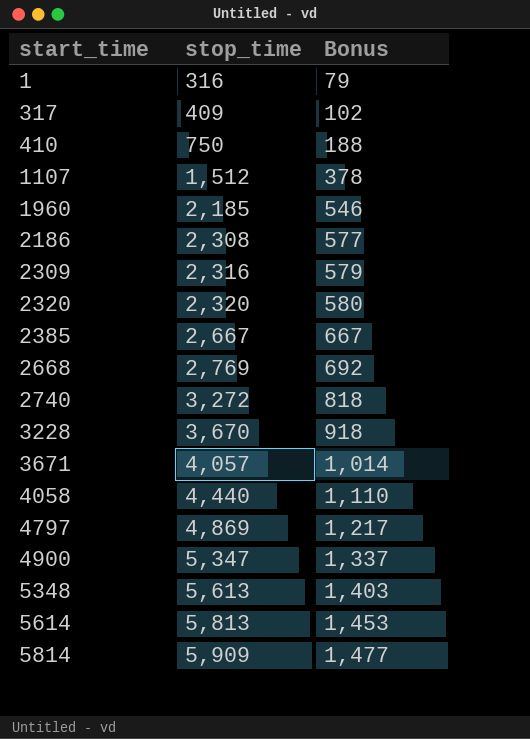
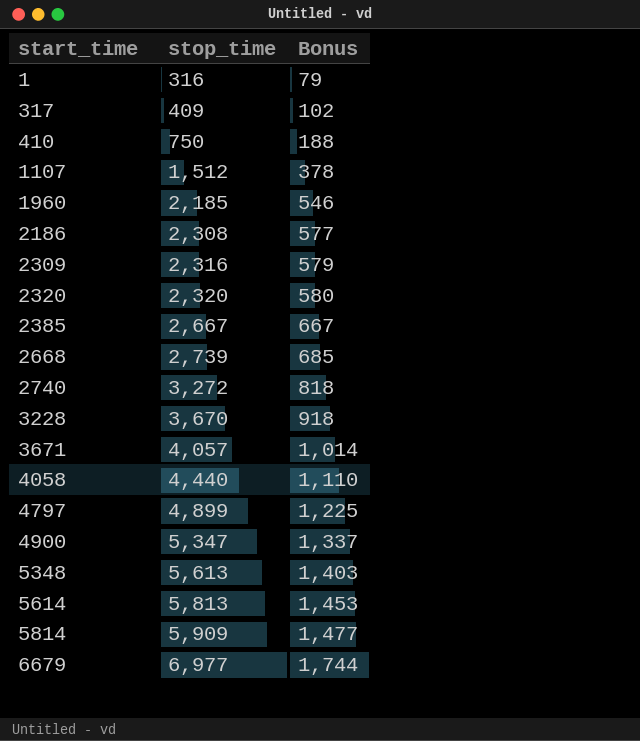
2668 | stop_time: 2,769 -> 2,739
2668 | Bonus: 692 -> 685
4797 | stop_time: 4,869 -> 4,899
4797 | Bonus: 1,217 -> 1,225
row 6679: none -> 6,977 | 1,744

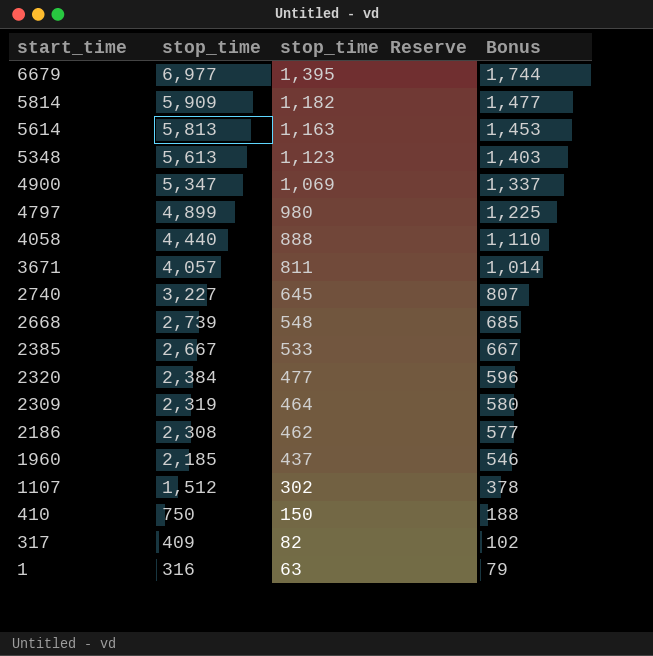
row order: start_time ascending -> start_time descending
column stop_time Reserve | formula: none -> [stop_time] * 0.2
row 3228: 3,670 | 918 -> none
2740 | stop_time: 3,272 -> 3,227
2740 | Bonus: 818 -> 807
2320 | stop_time: 2,320 -> 2,384
2320 | Bonus: 580 -> 596
2309 | stop_time: 2,316 -> 2,319
2309 | Bonus: 579 -> 580

